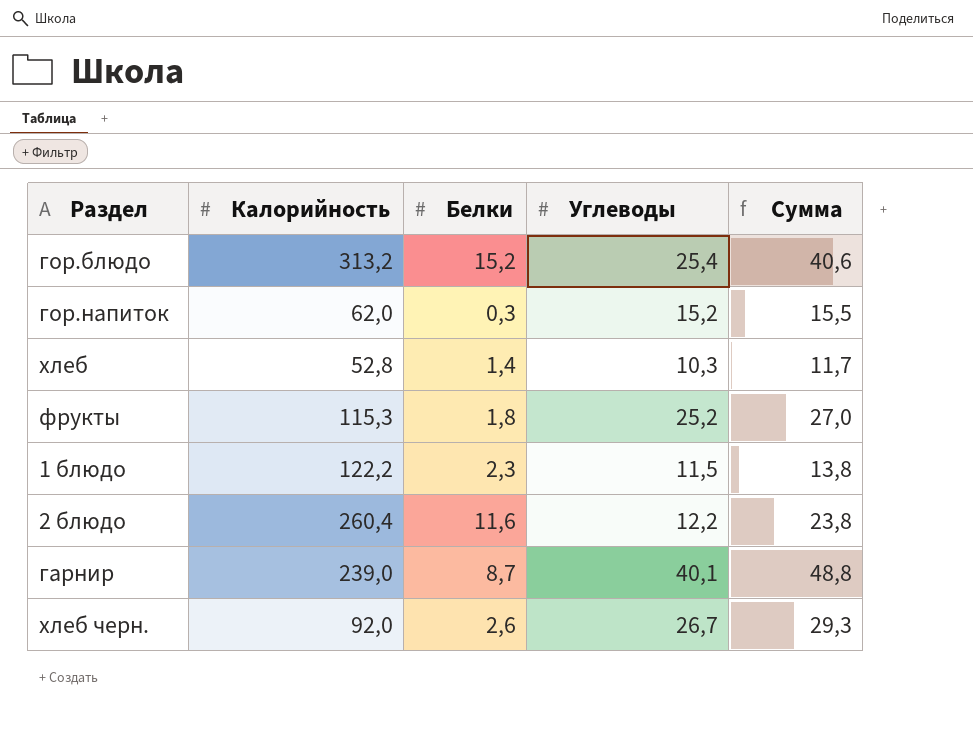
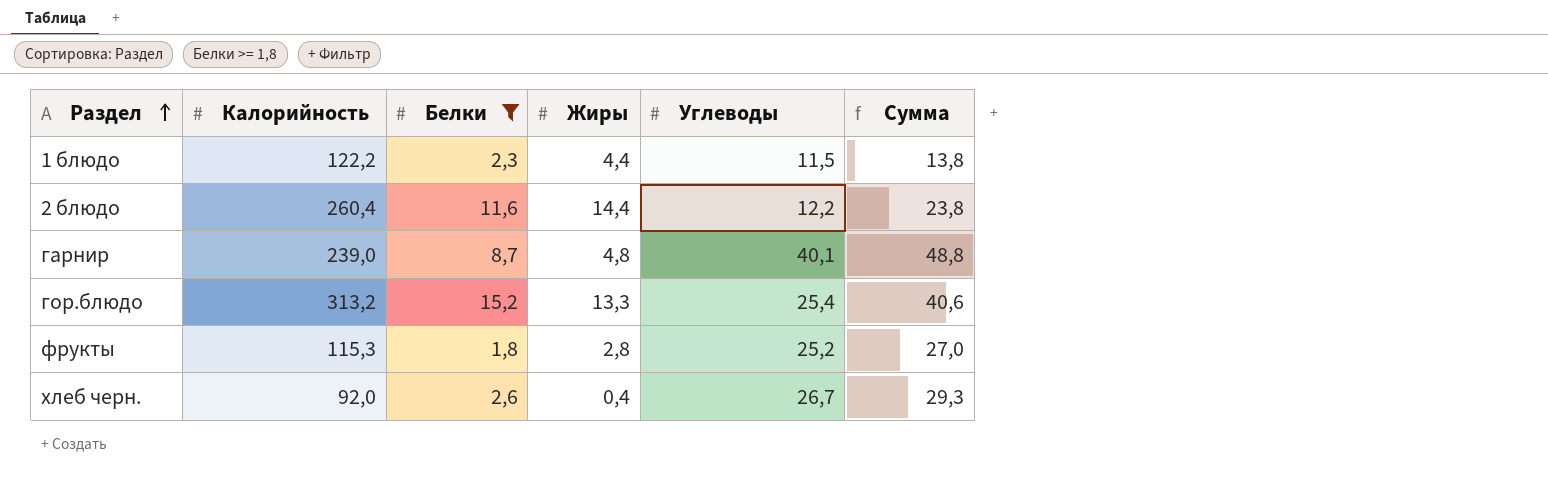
filter: none -> Белки >= 1,8
row order: none -> Раздел ascending
column Жиры | position: none -> 4

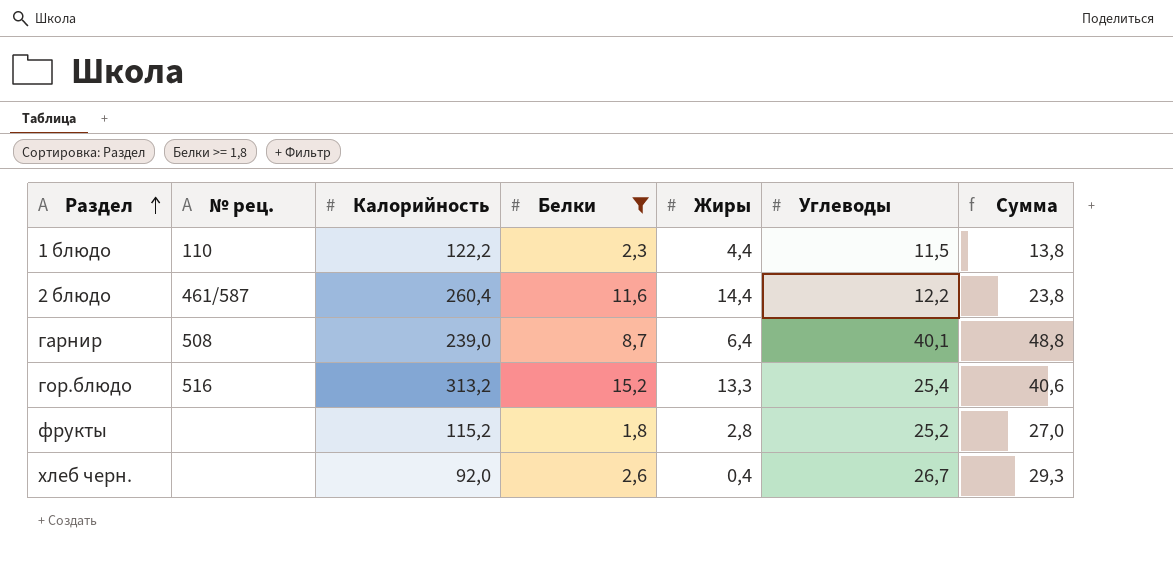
column № рец. | position: none -> 2
гарнир | Жиры: 4,8 -> 6,4
фрукты | Калорийность: 115,3 -> 115,2

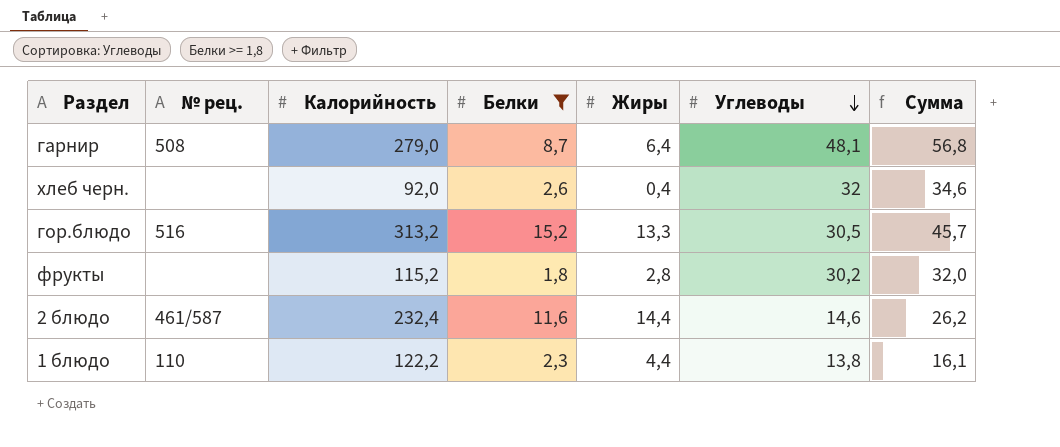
row order: Раздел ascending -> Углеводы descending
гарнир | Калорийность: 239,0 -> 279,0
гарнир | Углеводы: 40,1 -> 48,1
гарнир | Сумма: 48,8 -> 56,8
хлеб черн. | Углеводы: 26,7 -> 32
хлеб черн. | Сумма: 29,3 -> 34,6
гор.блюдо | Углеводы: 25,4 -> 30,5
гор.блюдо | Сумма: 40,6 -> 45,7
фрукты | Углеводы: 25,2 -> 30,2
фрукты | Сумма: 27,0 -> 32,0
2 блюдо | Калорийность: 260,4 -> 232,4
2 блюдо | Углеводы: 12,2 -> 14,6
2 блюдо | Сумма: 23,8 -> 26,2
1 блюдо | Углеводы: 11,5 -> 13,8
1 блюдо | Сумма: 13,8 -> 16,1

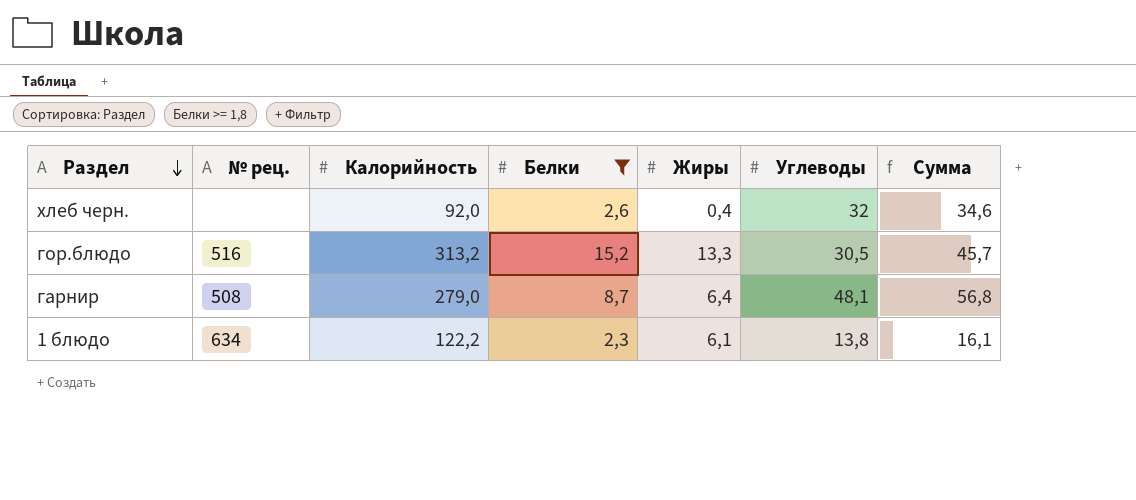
row order: Углеводы descending -> Раздел descending
row фрукты: none | 115,2 | 1,8 | 2,8 | 30,2 | 32,0 -> none
row 2 блюдо: 461/587 | 232,4 | 11,6 | 14,4 | 14,6 | 26,2 -> none
1 блюдо | № рец.: 110 -> 634
1 блюдо | Жиры: 4,4 -> 6,1

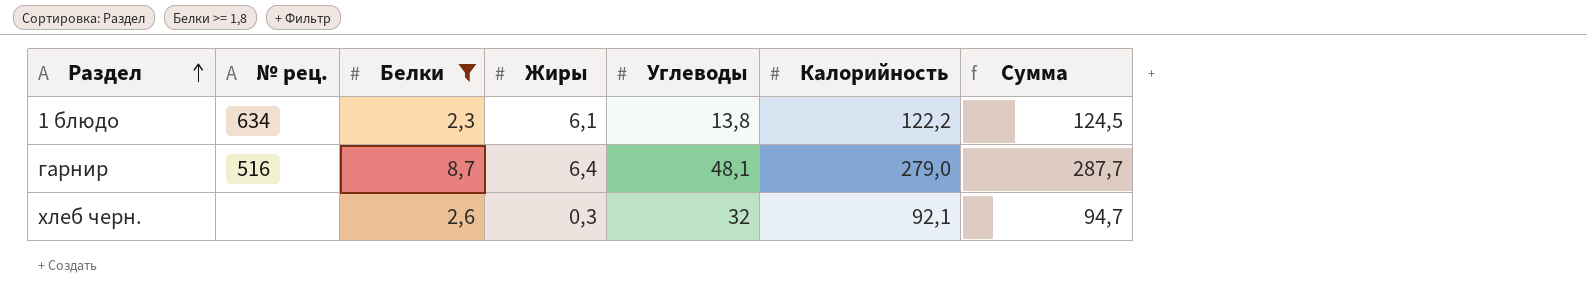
row order: Раздел descending -> Раздел ascending
column Калорийность | position: 3 -> 6
column Сумма | formula: [Белки] + [Углеводы] -> [Белки] + [Калорийность]
row гор.блюдо: 516 | 313,2 | 15,2 | 13,3 | 30,5 | 45,7 -> none
гарнир | № рец.: 508 -> 516
хлеб черн. | Жиры: 0,4 -> 0,3
хлеб черн. | Калорийность: 92,0 -> 92,1

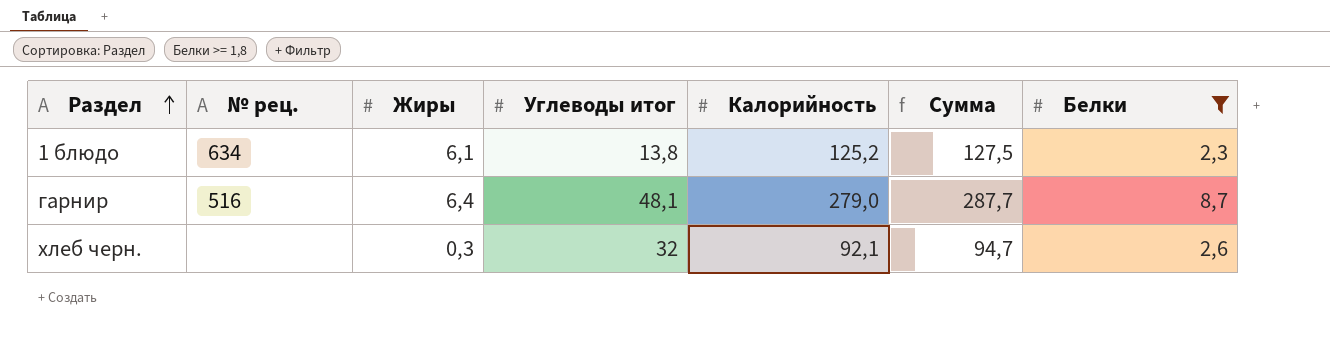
column name: Углеводы -> Углеводы итог
column Белки | position: 3 -> 7
1 блюдо | Калорийность: 122,2 -> 125,2
1 блюдо | Сумма: 124,5 -> 127,5

